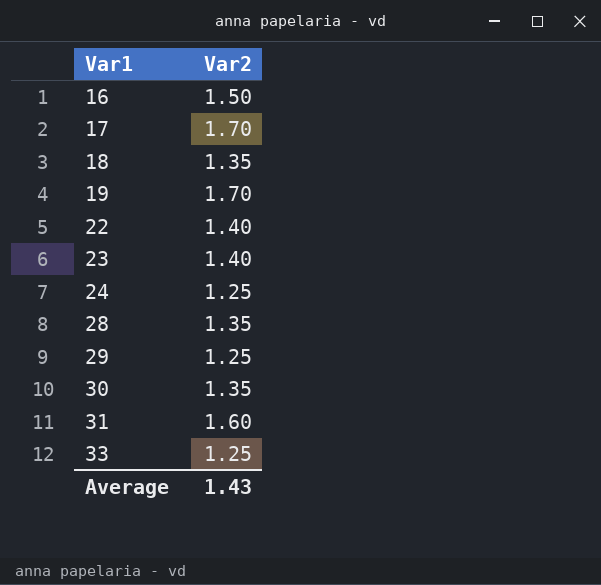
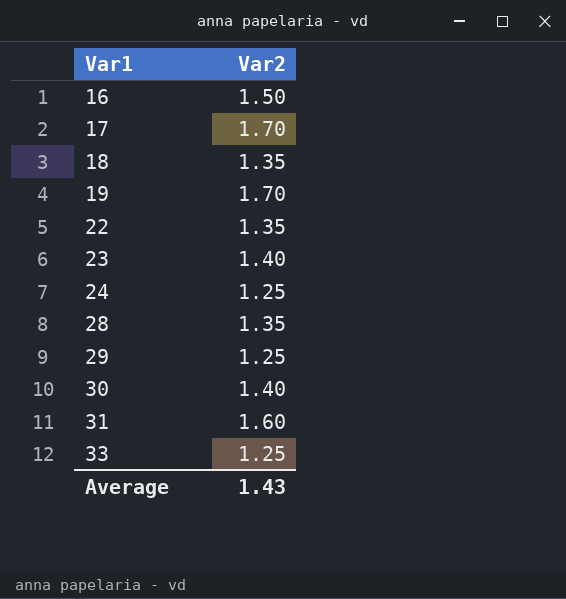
22 | Var2: 1.40 -> 1.35
30 | Var2: 1.35 -> 1.40

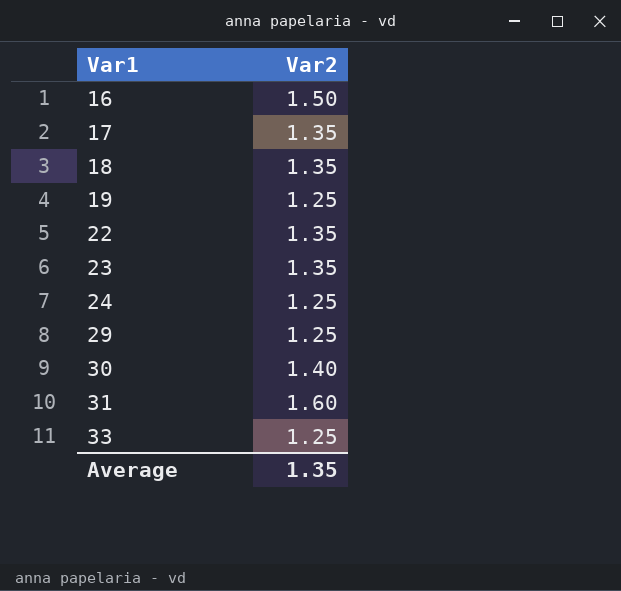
row 28: 1.35 -> none
17 | Var2: 1.70 -> 1.35
19 | Var2: 1.70 -> 1.25
23 | Var2: 1.40 -> 1.35
Average | Var2: 1.43 -> 1.35

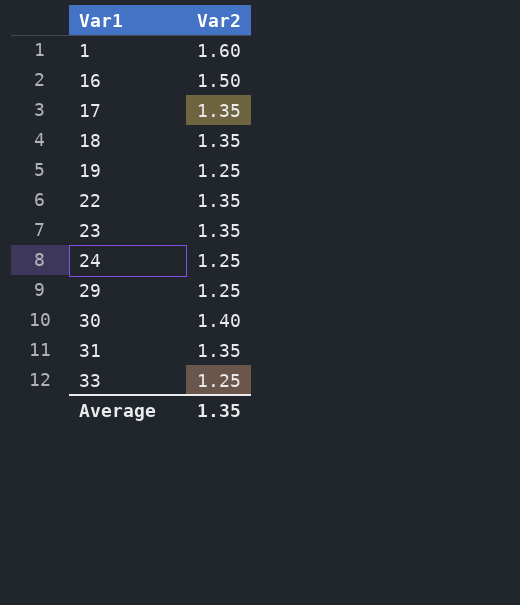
row 1: none -> 1.60
31 | Var2: 1.60 -> 1.35

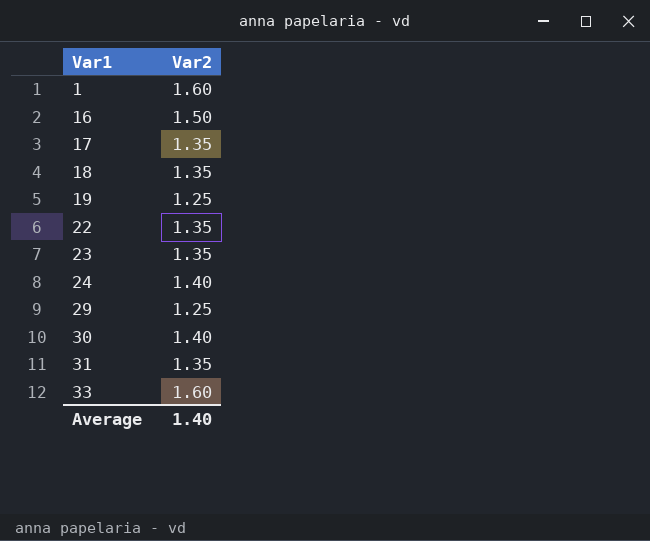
24 | Var2: 1.25 -> 1.40
33 | Var2: 1.25 -> 1.60
Average | Var2: 1.35 -> 1.40

